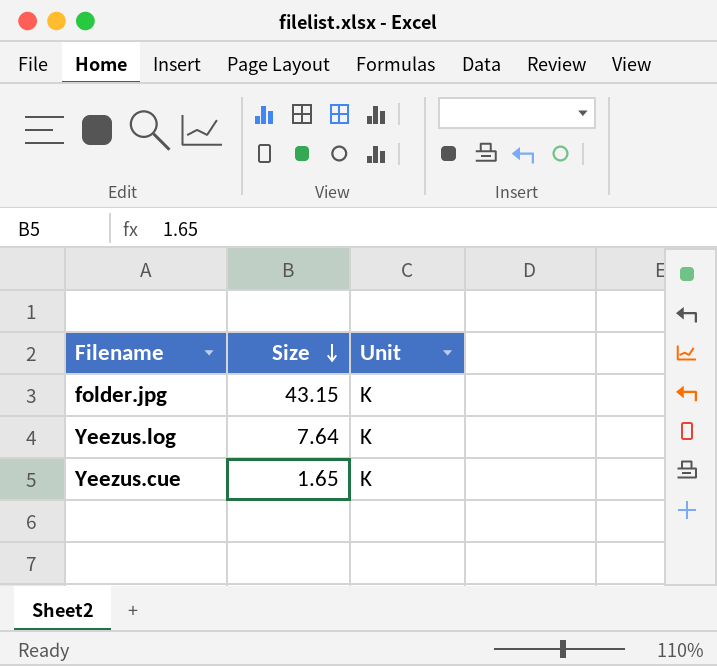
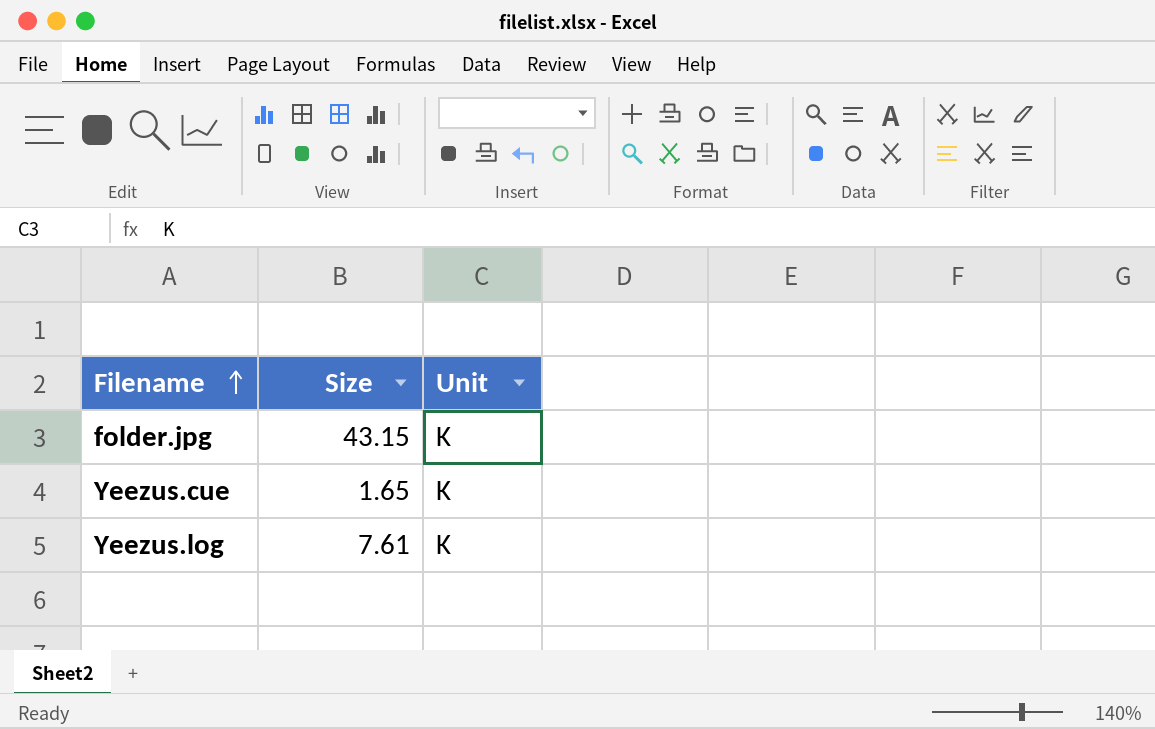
row order: Size descending -> Filename ascending
Yeezus.log | Size: 7.64 -> 7.61

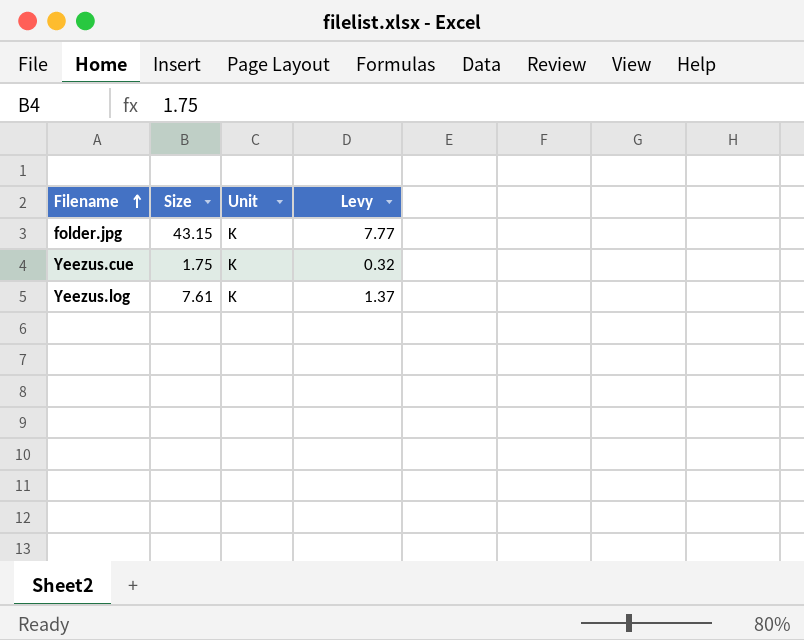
column Levy | formula: none -> [Size] * 0.18
Yeezus.cue | Size: 1.65 -> 1.75

